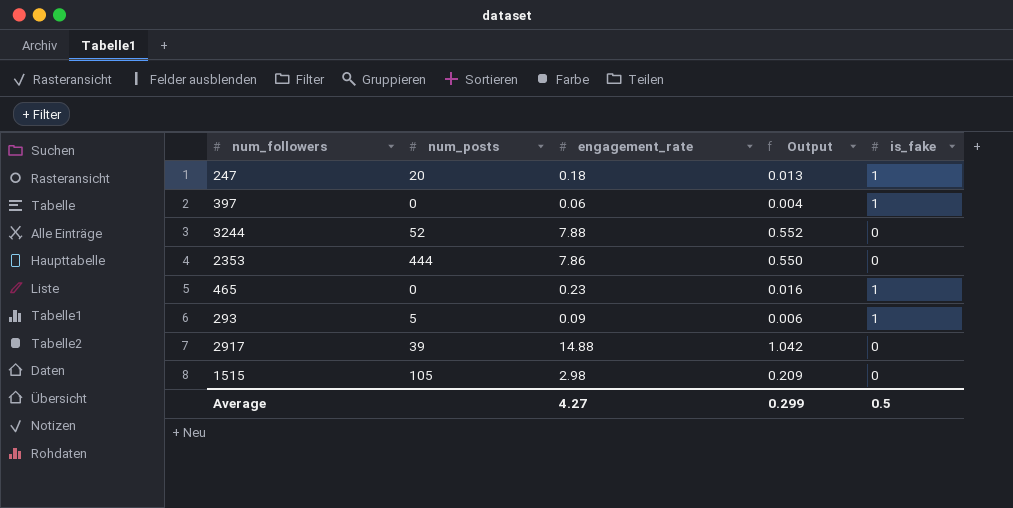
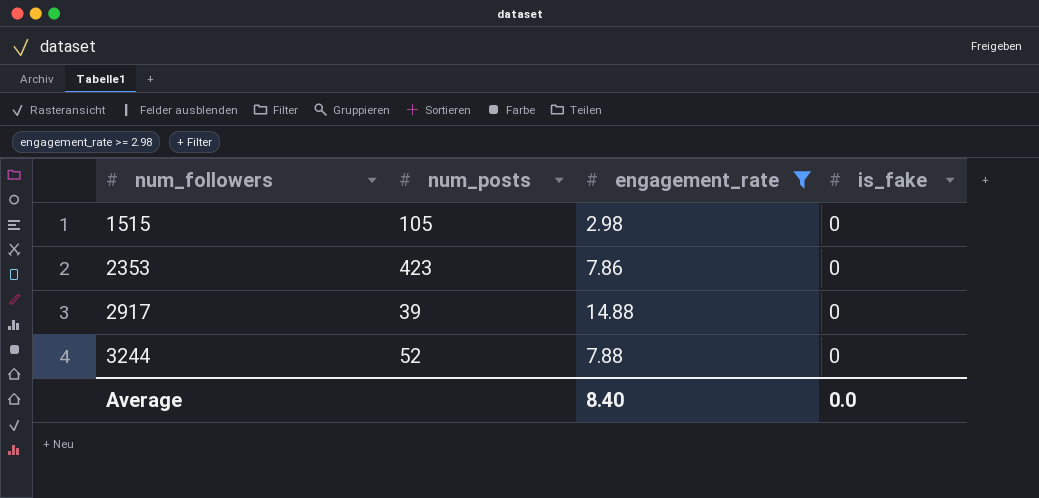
filter: none -> engagement_rate >= 2.98
row order: none -> num_followers ascending
column Output | formula: [engagement_rate] * 0.07 -> none
2353 | num_posts: 444 -> 423
Average | engagement_rate: 4.27 -> 8.40
Average | is_fake: 0.5 -> 0.0

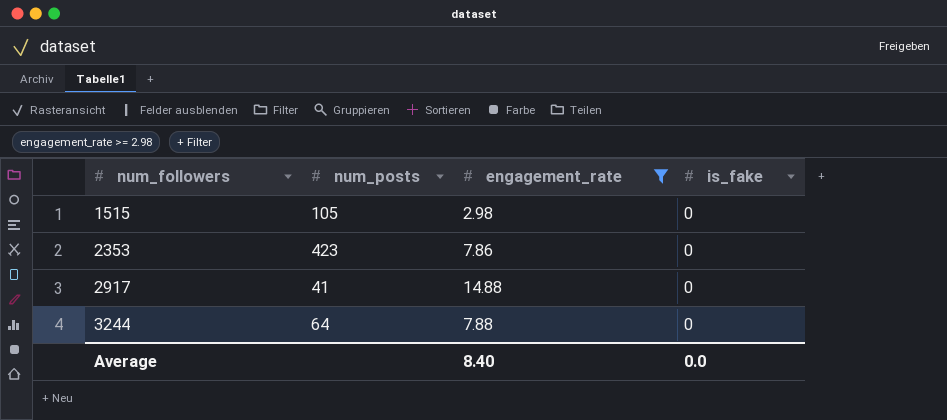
2917 | num_posts: 39 -> 41
3244 | num_posts: 52 -> 64

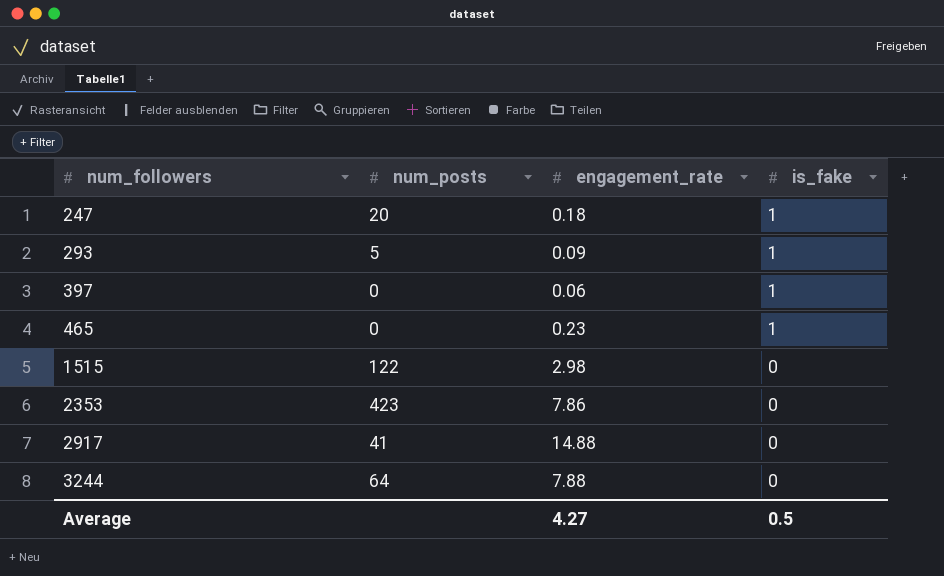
filter: engagement_rate >= 2.98 -> none
1515 | num_posts: 105 -> 122
Average | engagement_rate: 8.40 -> 4.27
Average | is_fake: 0.0 -> 0.5

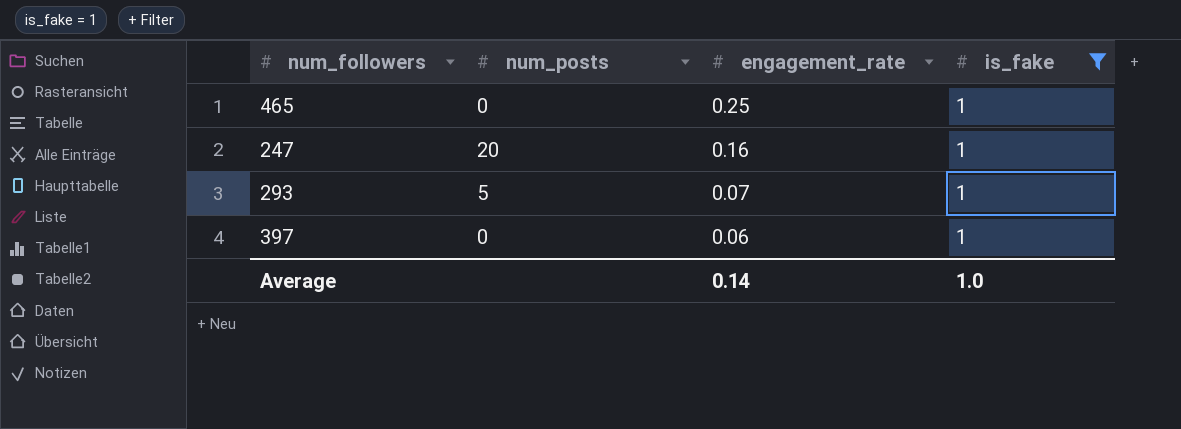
filter: none -> is_fake = 1
row order: num_followers ascending -> engagement_rate descending
465 | engagement_rate: 0.23 -> 0.25
247 | engagement_rate: 0.18 -> 0.16
293 | engagement_rate: 0.09 -> 0.07
Average | engagement_rate: 4.27 -> 0.14
Average | is_fake: 0.5 -> 1.0

